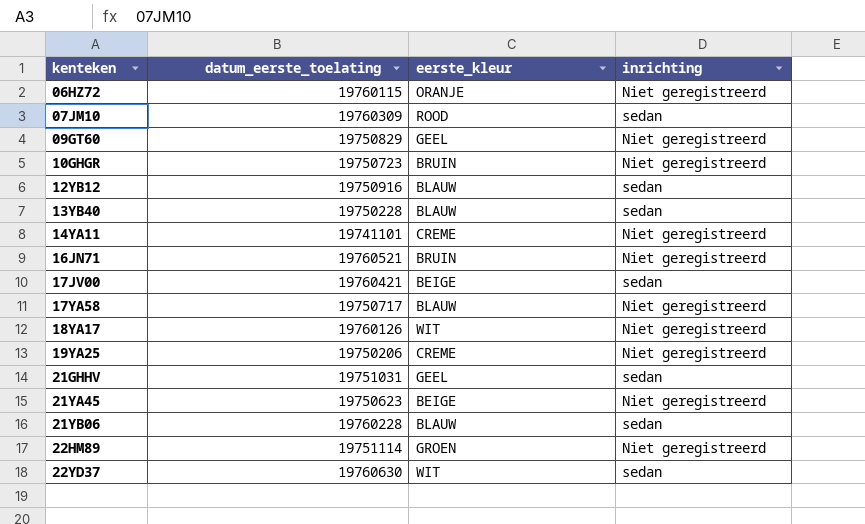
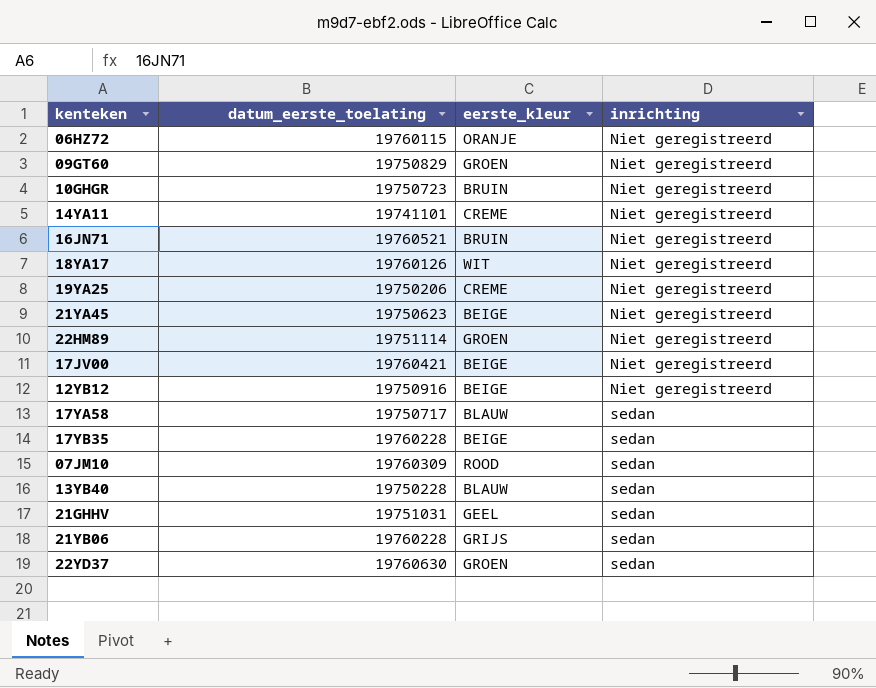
row order: kenteken ascending -> inrichting ascending
09GT60 | eerste_kleur: GEEL -> GROEN
17JV00 | inrichting: sedan -> Niet geregistreerd
12YB12 | eerste_kleur: BLAUW -> BEIGE
12YB12 | inrichting: sedan -> Niet geregistreerd
17YA58 | inrichting: Niet geregistreerd -> sedan
row 17YB35: none -> 19760228 | BEIGE | sedan
21YB06 | eerste_kleur: BLAUW -> GRIJS
22YD37 | eerste_kleur: WIT -> GROEN

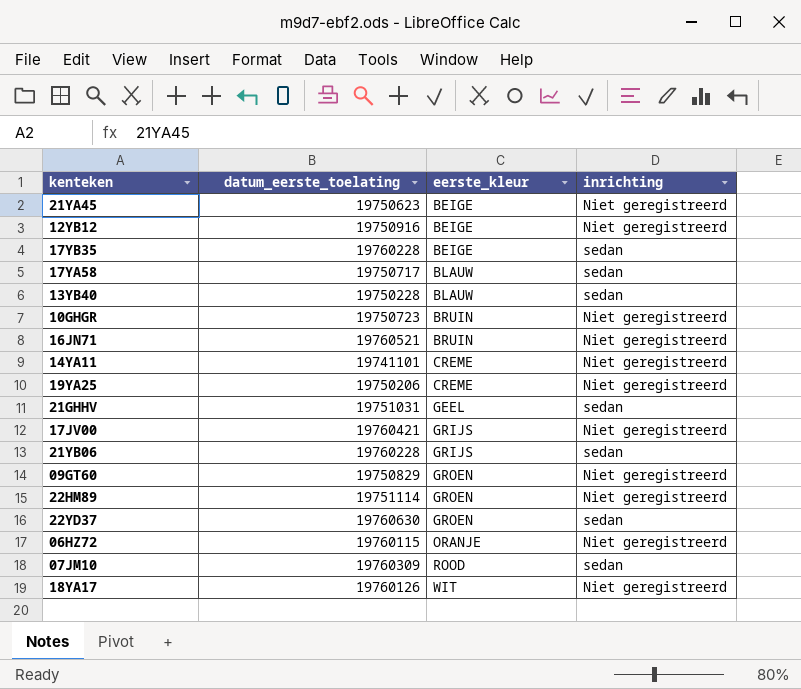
row order: inrichting ascending -> eerste_kleur ascending
17JV00 | eerste_kleur: BEIGE -> GRIJS

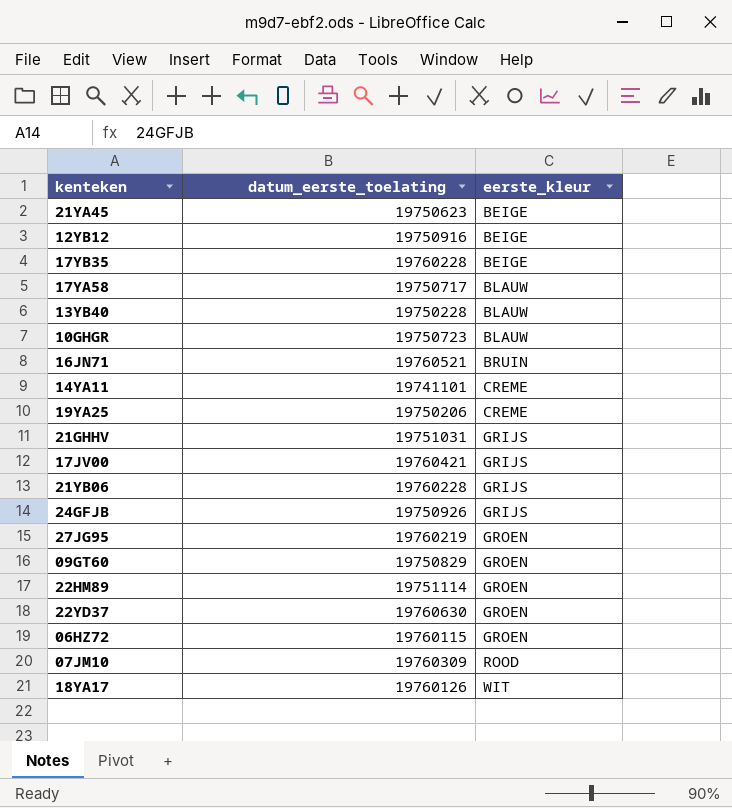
column inrichting | position: 4 -> none
10GHGR | eerste_kleur: BRUIN -> BLAUW
21GHHV | eerste_kleur: GEEL -> GRIJS
row 24GFJB: none -> 19750926 | GRIJS
row 27JG95: none -> 19760219 | GROEN
06HZ72 | eerste_kleur: ORANJE -> GROEN

